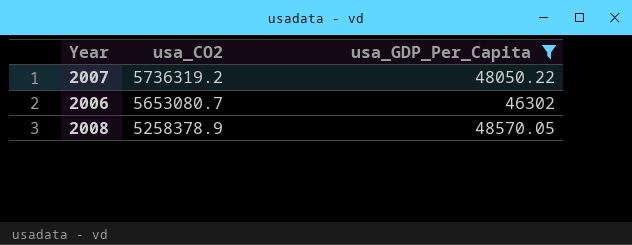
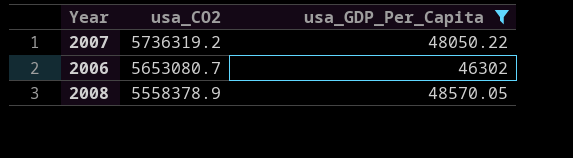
2008 | usa_CO2: 5258378.9 -> 5558378.9

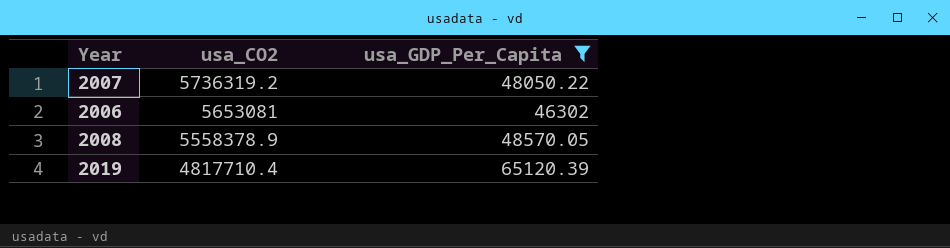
2006 | usa_CO2: 5653080.7 -> 5653081
row 2019: none -> 4817710.4 | 65120.39

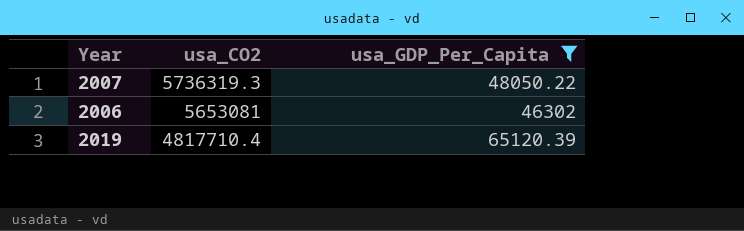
row 2008: 5558378.9 | 48570.05 -> none
2007 | usa_CO2: 5736319.2 -> 5736319.3

